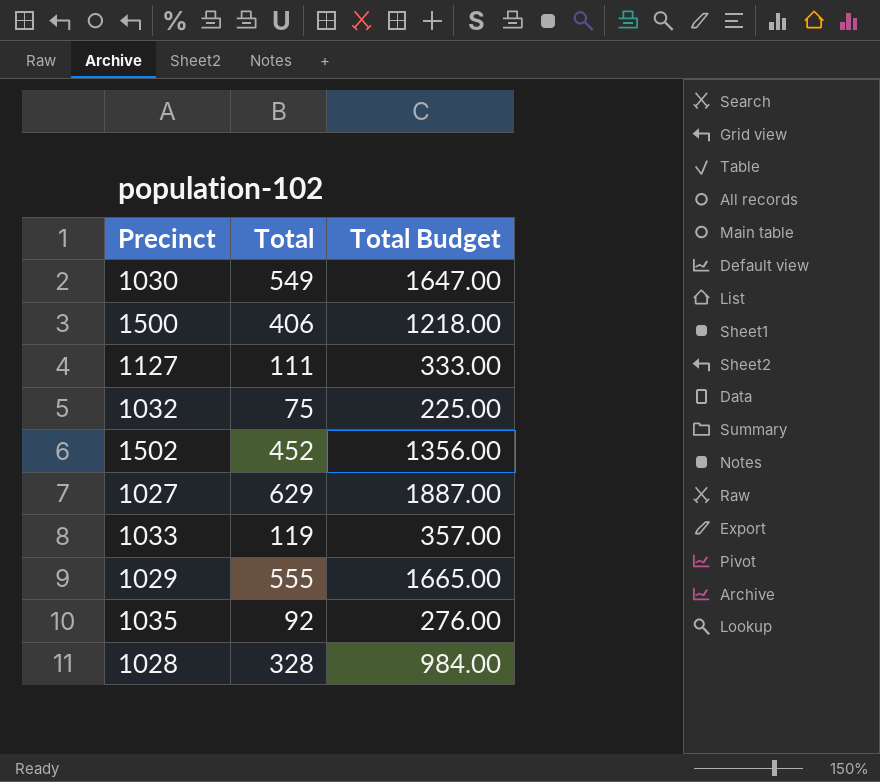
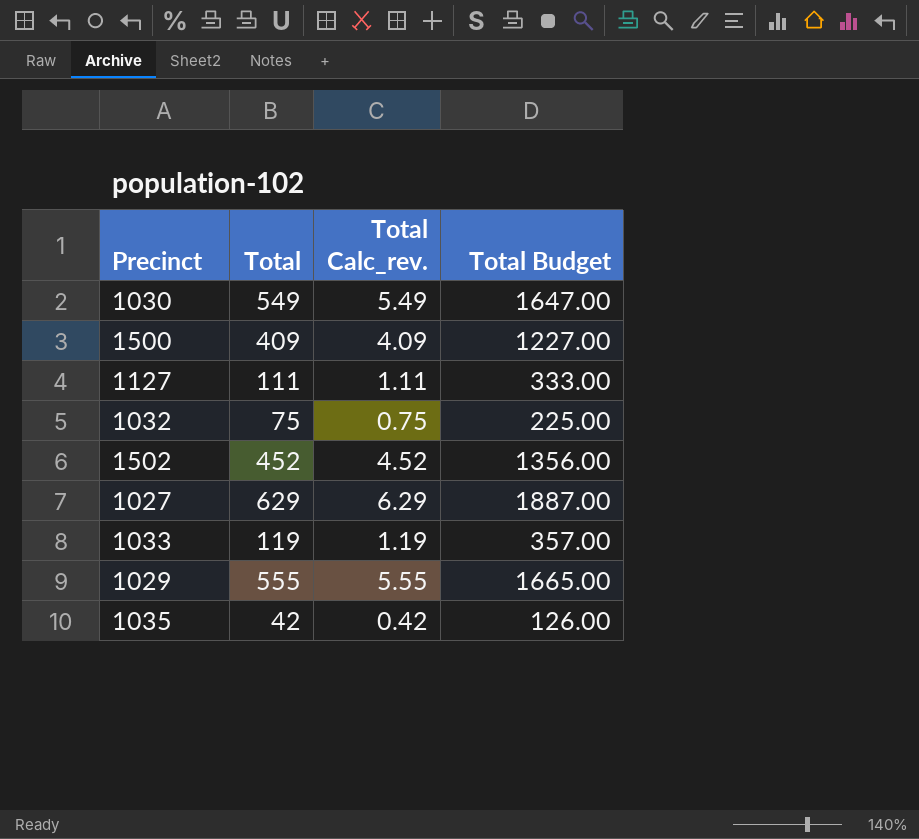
column Total Calc_rev. | formula: none -> [Total] * 0.01
row 1028: 328 | 984.00 -> none
1500 | Total: 406 -> 409
1500 | Total Budget: 1218.00 -> 1227.00
1035 | Total: 92 -> 42
1035 | Total Budget: 276.00 -> 126.00

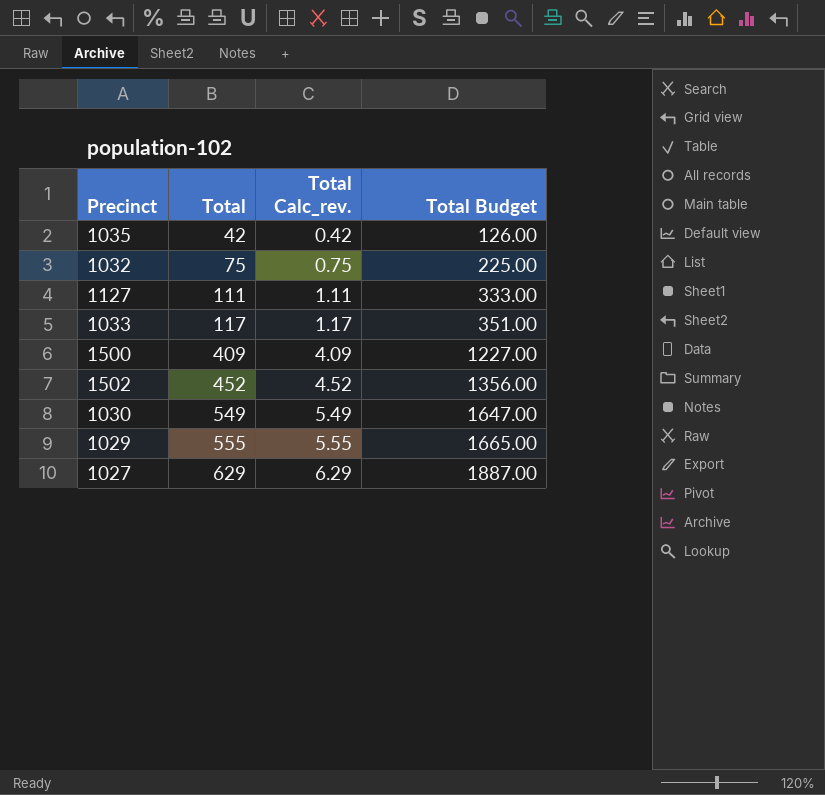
row order: none -> Total ascending
1033 | Total: 119 -> 117
1033 | Total Calc_rev.: 1.19 -> 1.17
1033 | Total Budget: 357.00 -> 351.00

